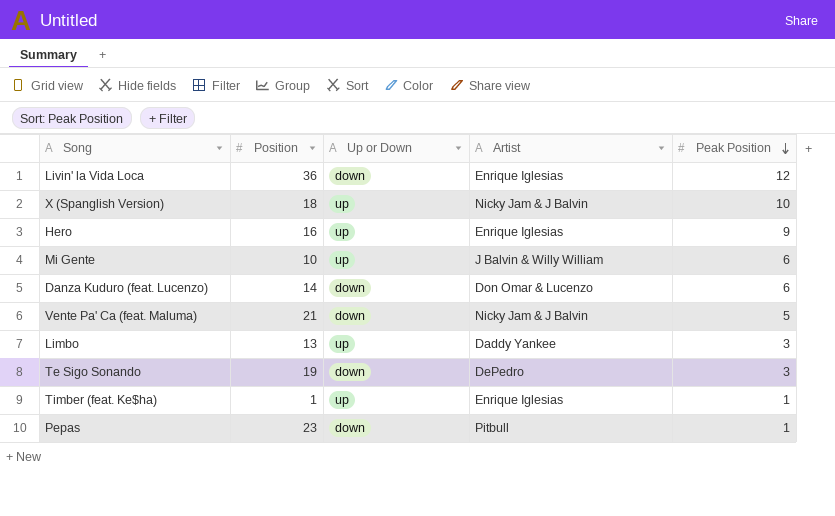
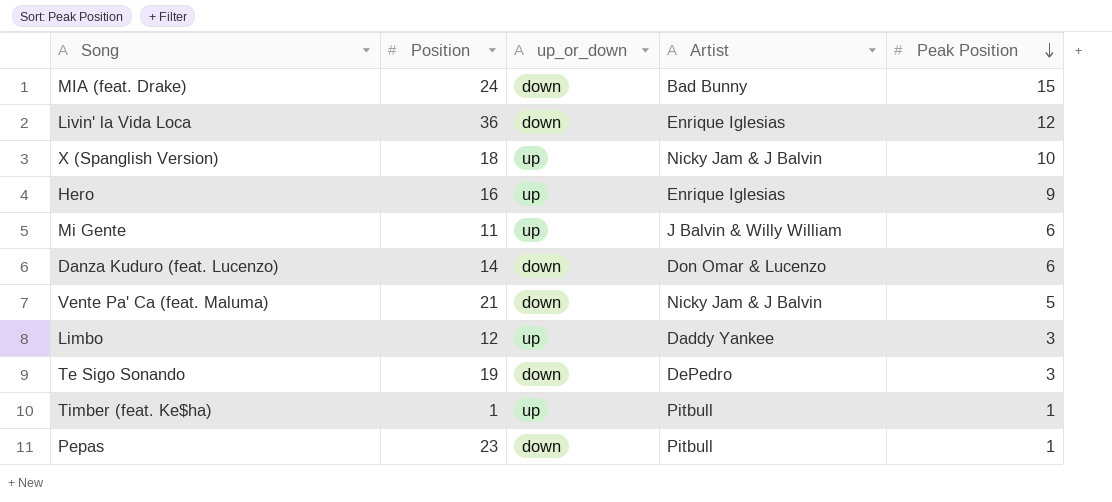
column name: Up or Down -> up_or_down
row MIA (feat. Drake): none -> 24 | down | Bad Bunny | 15
Mi Gente | Position: 10 -> 11
Limbo | Position: 13 -> 12
Timber (feat. Ke$ha) | Artist: Enrique Iglesias -> Pitbull

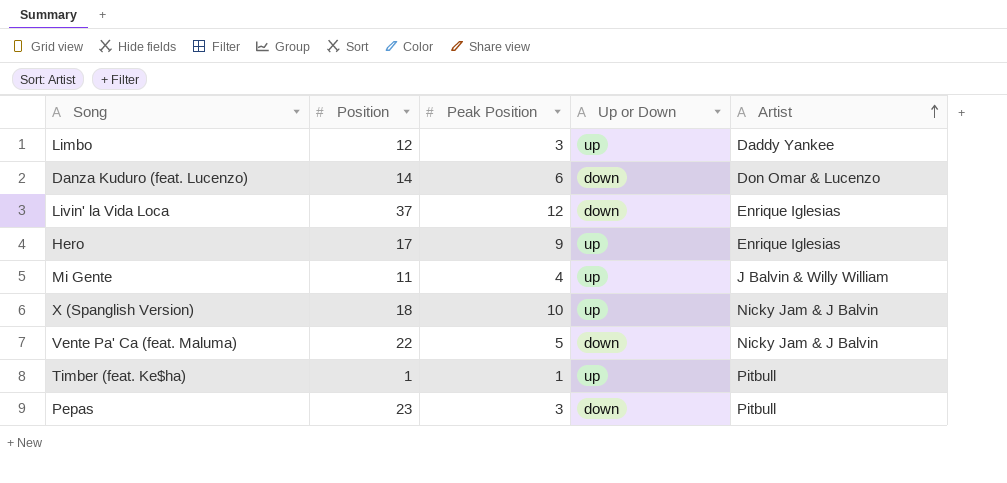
row order: Peak Position descending -> Artist ascending
column Peak Position | position: 5 -> 3
column name: up_or_down -> Up or Down
row MIA (feat. Drake): 24 | down | Bad Bunny | 15 -> none
row Te Sigo Sonando: 19 | down | DePedro | 3 -> none
Livin' la Vida Loca | Position: 36 -> 37
Hero | Position: 16 -> 17
Mi Gente | Peak Position: 6 -> 4
Vente Pa' Ca (feat. Maluma) | Position: 21 -> 22
Pepas | Peak Position: 1 -> 3

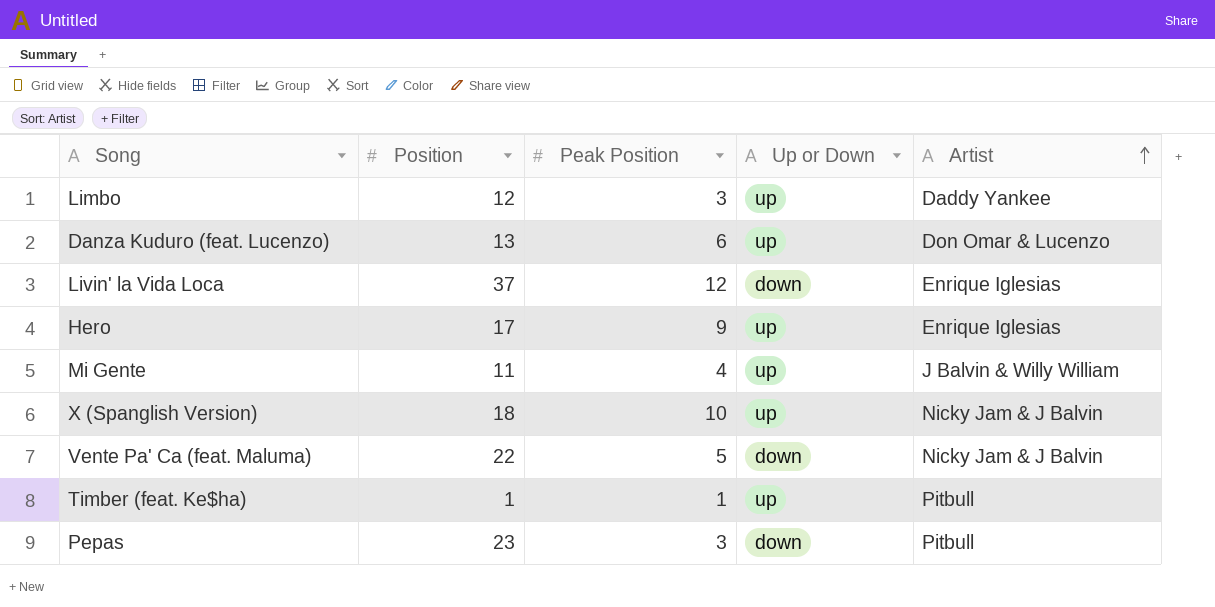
Danza Kuduro (feat. Lucenzo) | Position: 14 -> 13
Danza Kuduro (feat. Lucenzo) | Up or Down: down -> up

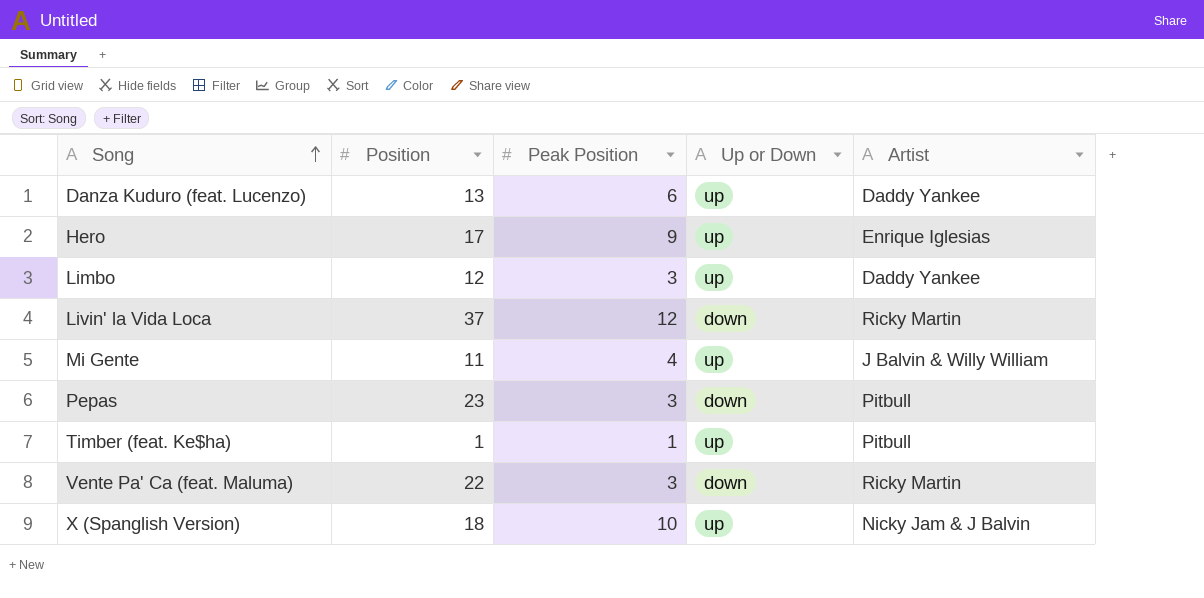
row order: Artist ascending -> Song ascending
Danza Kuduro (feat. Lucenzo) | Artist: Don Omar & Lucenzo -> Daddy Yankee
Livin' la Vida Loca | Artist: Enrique Iglesias -> Ricky Martin
Vente Pa' Ca (feat. Maluma) | Peak Position: 5 -> 3
Vente Pa' Ca (feat. Maluma) | Artist: Nicky Jam & J Balvin -> Ricky Martin

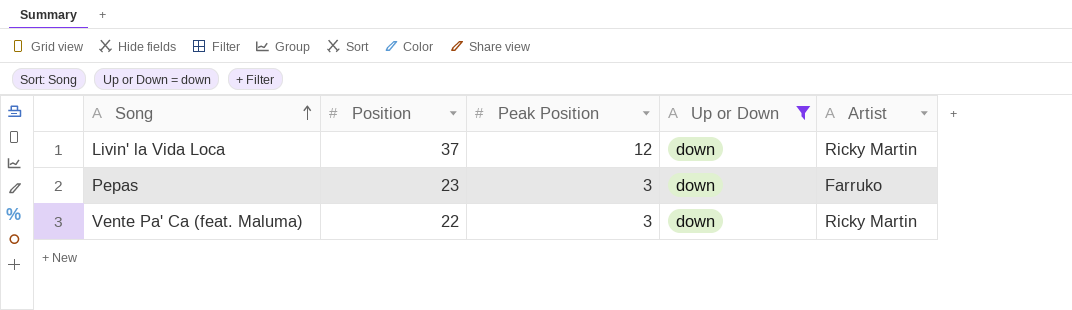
filter: none -> Up or Down = down
Pepas | Artist: Pitbull -> Farruko

